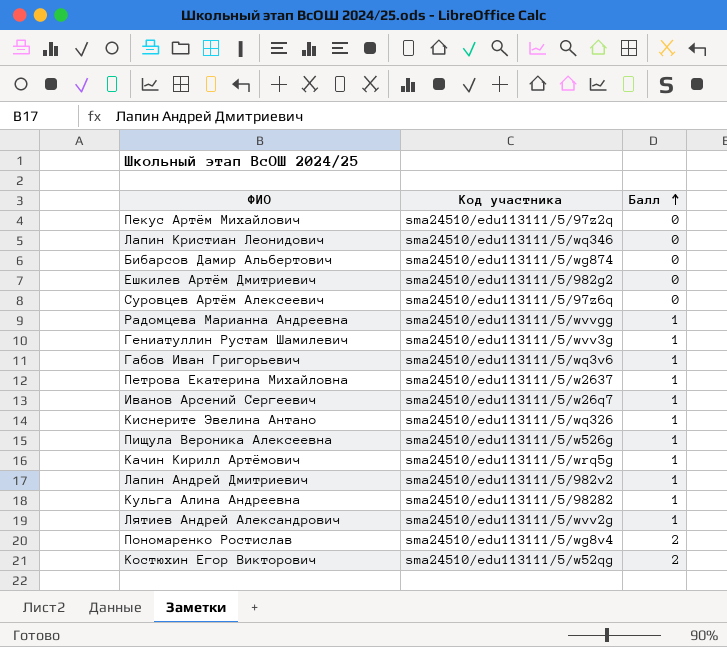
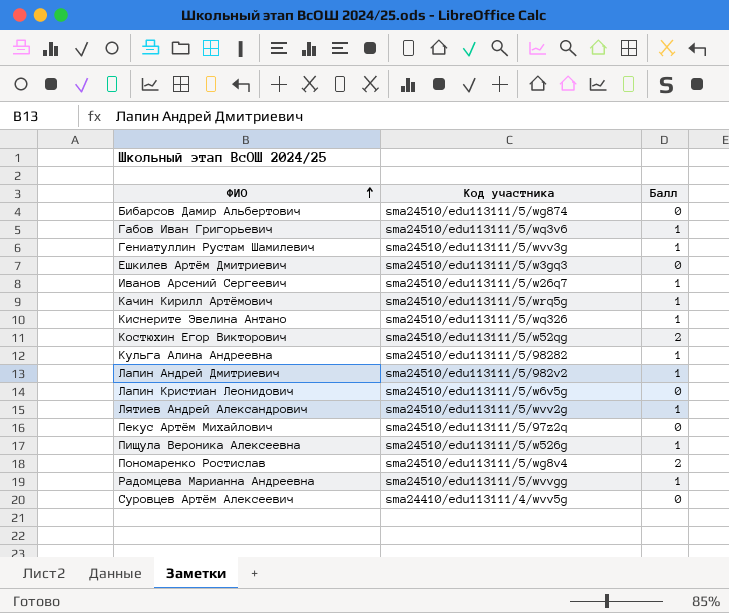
row order: Балл ascending -> ФИО ascending
row Петрова Екатерина Михайловна: sma24510/edu113111/5/w2637 | 1 -> none
Ешкилев Артём Дмитриевич | Код участника: sma24510/edu113111/5/982g2 -> sma24510/edu113111/5/w3gq3
Лапин Кристиан Леонидович | Код участника: sma24510/edu113111/5/wq346 -> sma24510/edu113111/5/w6v5g
Суровцев Артём Алексеевич | Код участника: sma24510/edu113111/5/97z6q -> sma24410/edu113111/4/wvv5g

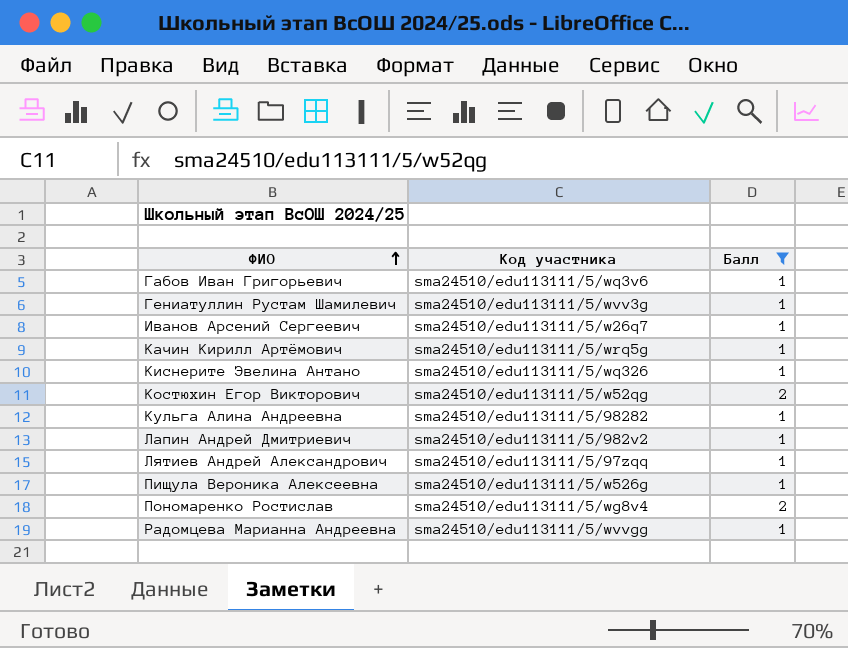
filter: none -> Балл != 0
Лятиев Андрей Александрович | Код участника: sma24510/edu113111/5/wvv2g -> sma24510/edu113111/5/97zqq

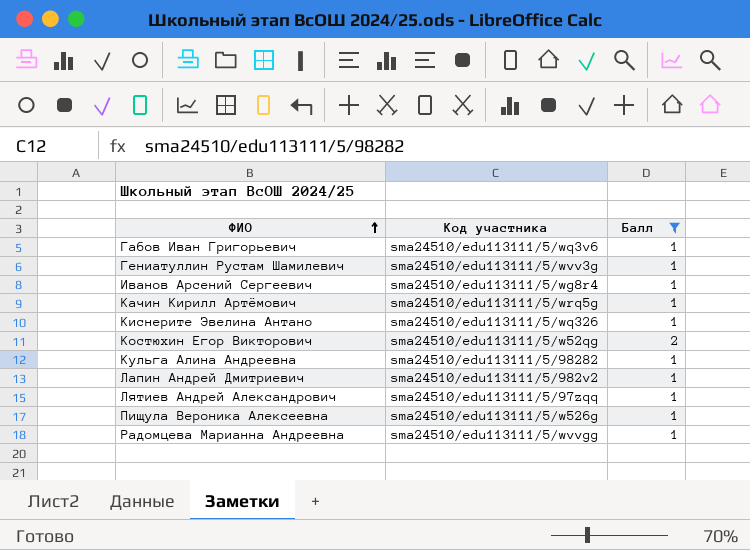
row Пономаренко Ростислав: sma24510/edu113111/5/wg8v4 | 2 -> none
Иванов Арсений Сергеевич | Код участника: sma24510/edu113111/5/w26q7 -> sma24510/edu113111/5/wg8r4

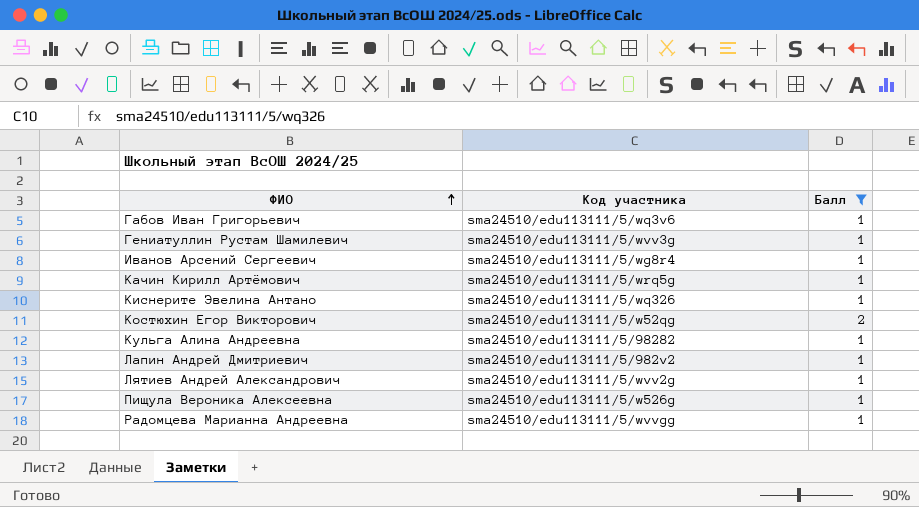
Лятиев Андрей Александрович | Код участника: sma24510/edu113111/5/97zqq -> sma24510/edu113111/5/wvv2g

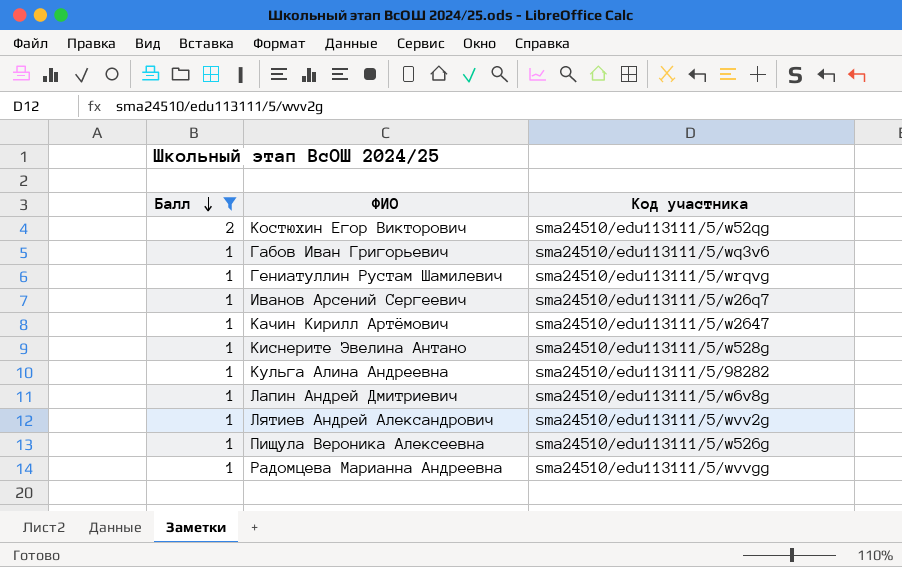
row order: ФИО ascending -> Балл descending
column Балл | position: 3 -> 1
Гениатуллин Рустам Шамилевич | Код участника: sma24510/edu113111/5/wvv3g -> sma24510/edu113111/5/wrqvg
Иванов Арсений Сергеевич | Код участника: sma24510/edu113111/5/wg8r4 -> sma24510/edu113111/5/w26q7
Качин Кирилл Артёмович | Код участника: sma24510/edu113111/5/wrq5g -> sma24510/edu113111/5/w2647
Киснерите Эвелина Антано | Код участника: sma24510/edu113111/5/wq326 -> sma24510/edu113111/5/w528g
Лапин Андрей Дмитриевич | Код участника: sma24510/edu113111/5/982v2 -> sma24510/edu113111/5/w6v8g

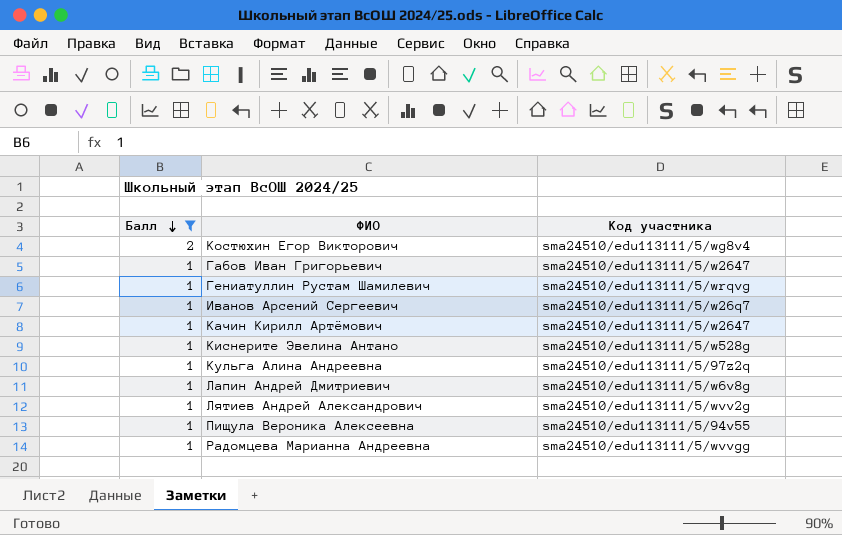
Костюхин Егор Викторович | Код участника: sma24510/edu113111/5/w52qg -> sma24510/edu113111/5/wg8v4
Габов Иван Григорьевич | Код участника: sma24510/edu113111/5/wq3v6 -> sma24510/edu113111/5/w2647
Кульга Алина Андреевна | Код участника: sma24510/edu113111/5/98282 -> sma24510/edu113111/5/97z2q
Пищула Вероника Алексеевна | Код участника: sma24510/edu113111/5/w526g -> sma24510/edu113111/5/94v55

